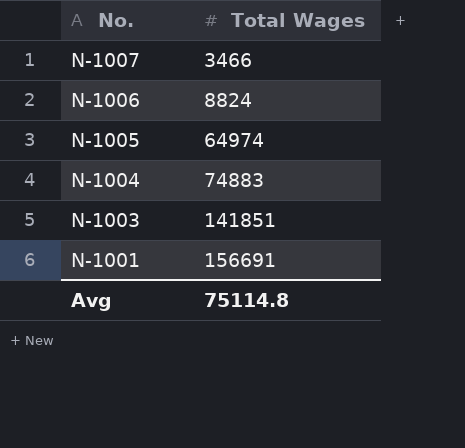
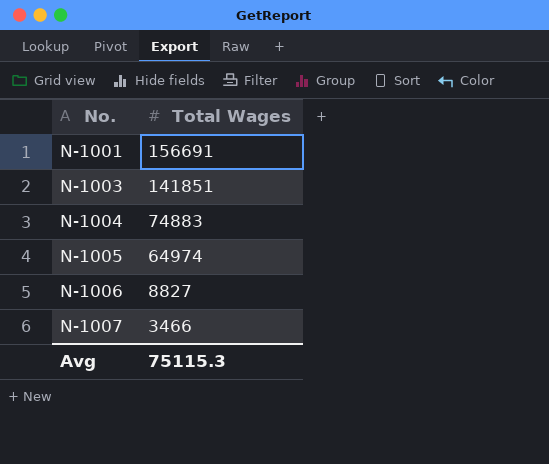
row order: No. descending -> No. ascending
N-1006 | Total Wages: 8824 -> 8827
Avg | Total Wages: 75114.8 -> 75115.3

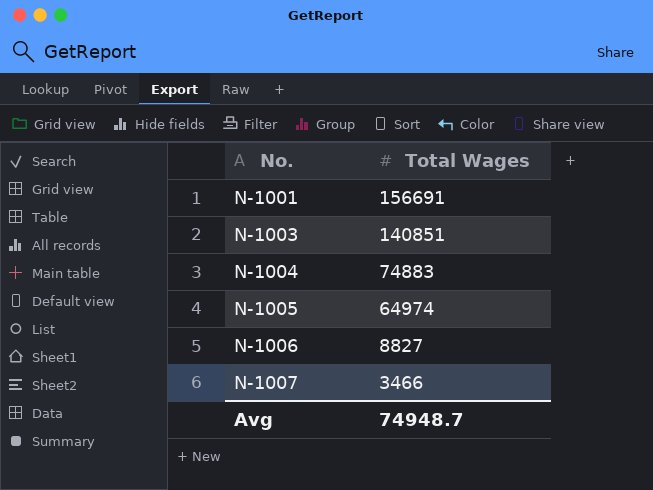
N-1003 | Total Wages: 141851 -> 140851
Avg | Total Wages: 75115.3 -> 74948.7

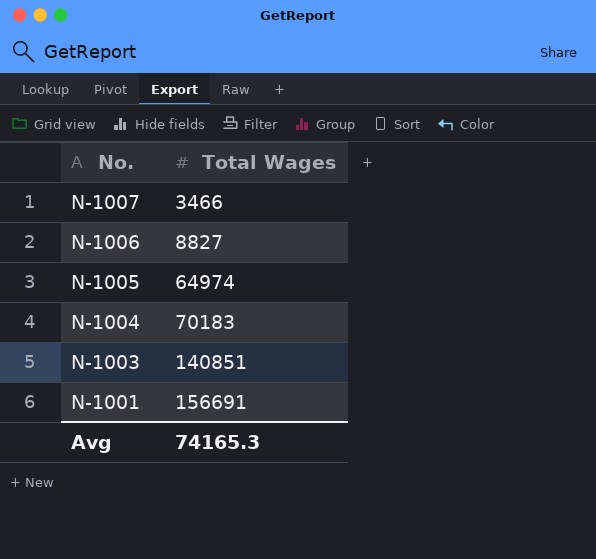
row order: No. ascending -> No. descending
N-1004 | Total Wages: 74883 -> 70183
Avg | Total Wages: 74948.7 -> 74165.3

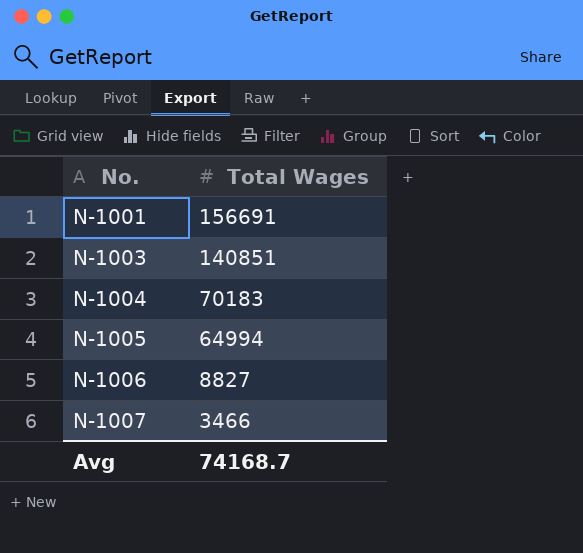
row order: No. descending -> No. ascending
N-1005 | Total Wages: 64974 -> 64994
Avg | Total Wages: 74165.3 -> 74168.7

